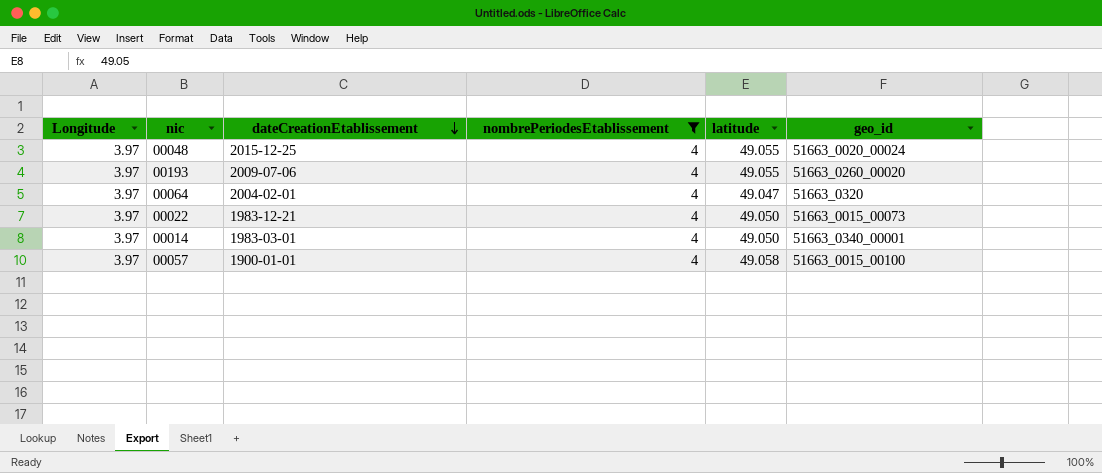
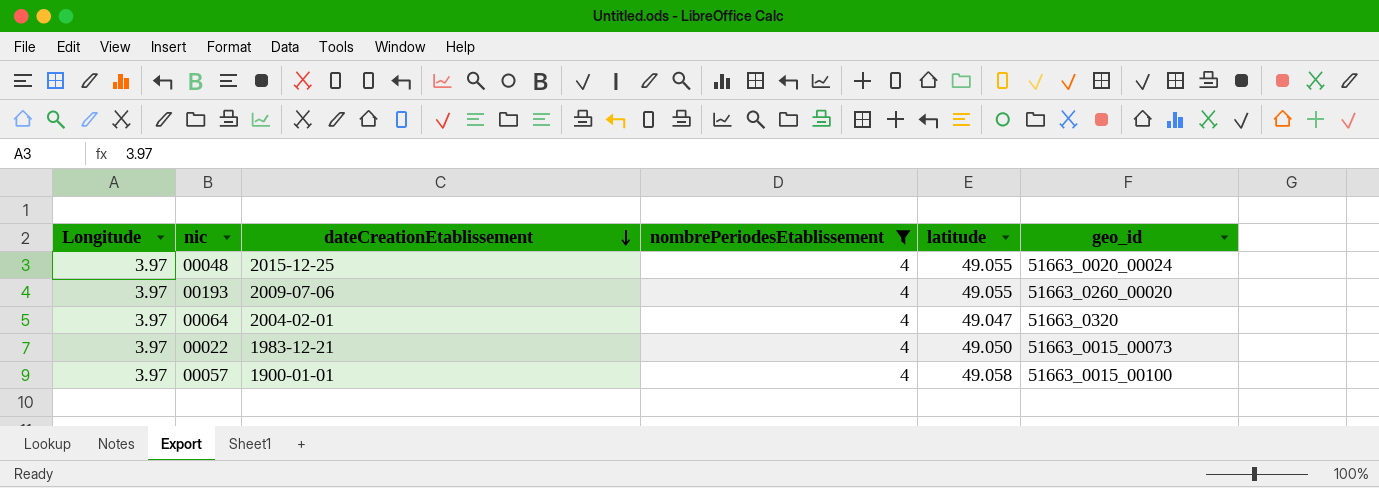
row 00014: 3.97 | 1983-03-01 | 4 | 49.050 | 51663_0340_00001 -> none

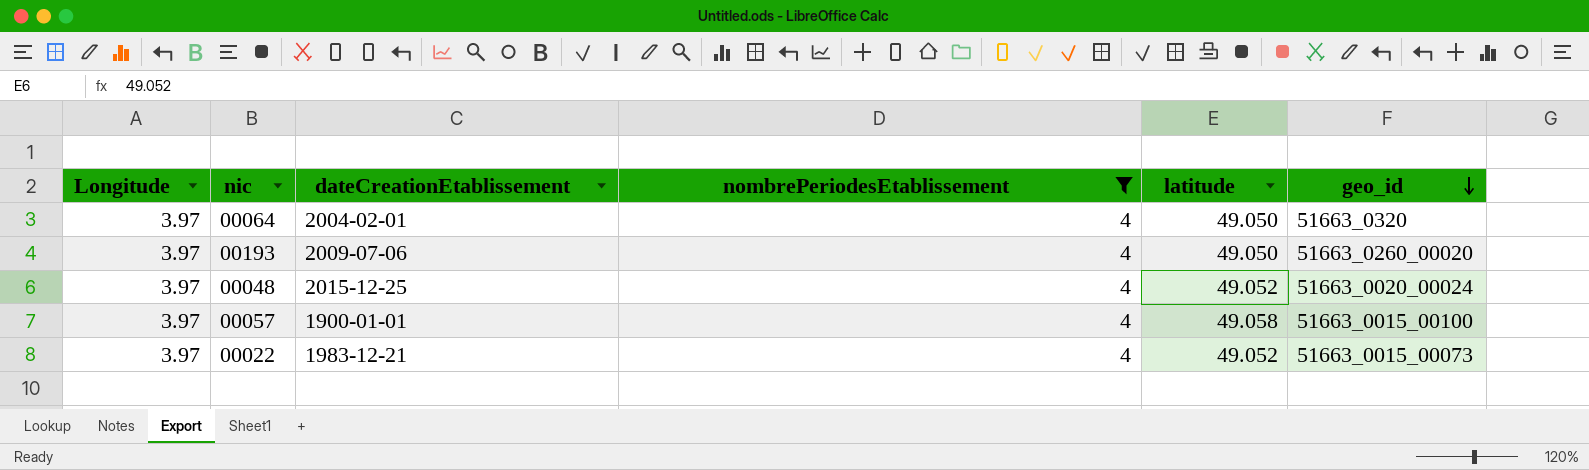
row order: dateCreationEtablissement descending -> geo_id descending
00064 | latitude: 49.047 -> 49.050
00193 | latitude: 49.055 -> 49.050
00048 | latitude: 49.055 -> 49.052
00022 | latitude: 49.050 -> 49.052

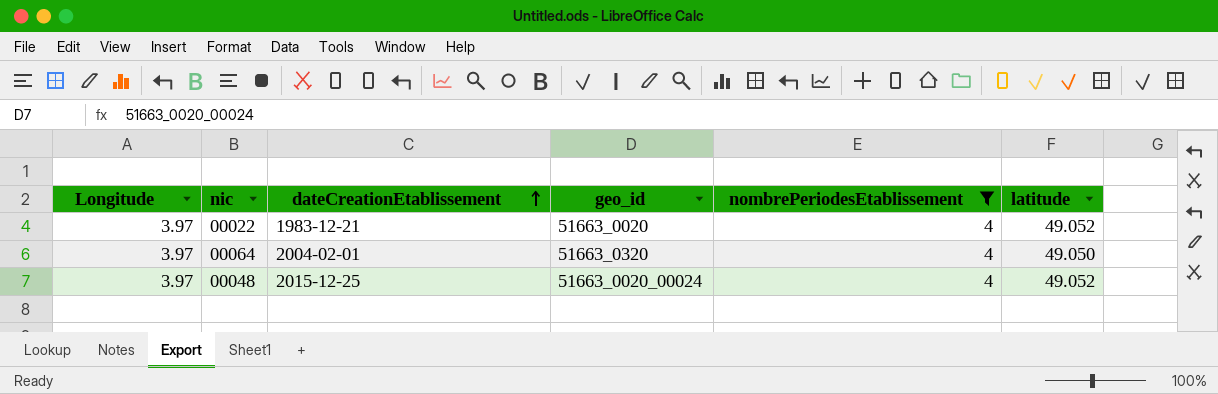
row order: geo_id descending -> dateCreationEtablissement ascending
column geo_id | position: 6 -> 4
row 00193: 3.97 | 2009-07-06 | 4 | 49.050 | 51663_0260_00020 -> none
row 00057: 3.97 | 1900-01-01 | 4 | 49.058 | 51663_0015_00100 -> none
00022 | geo_id: 51663_0015_00073 -> 51663_0020

